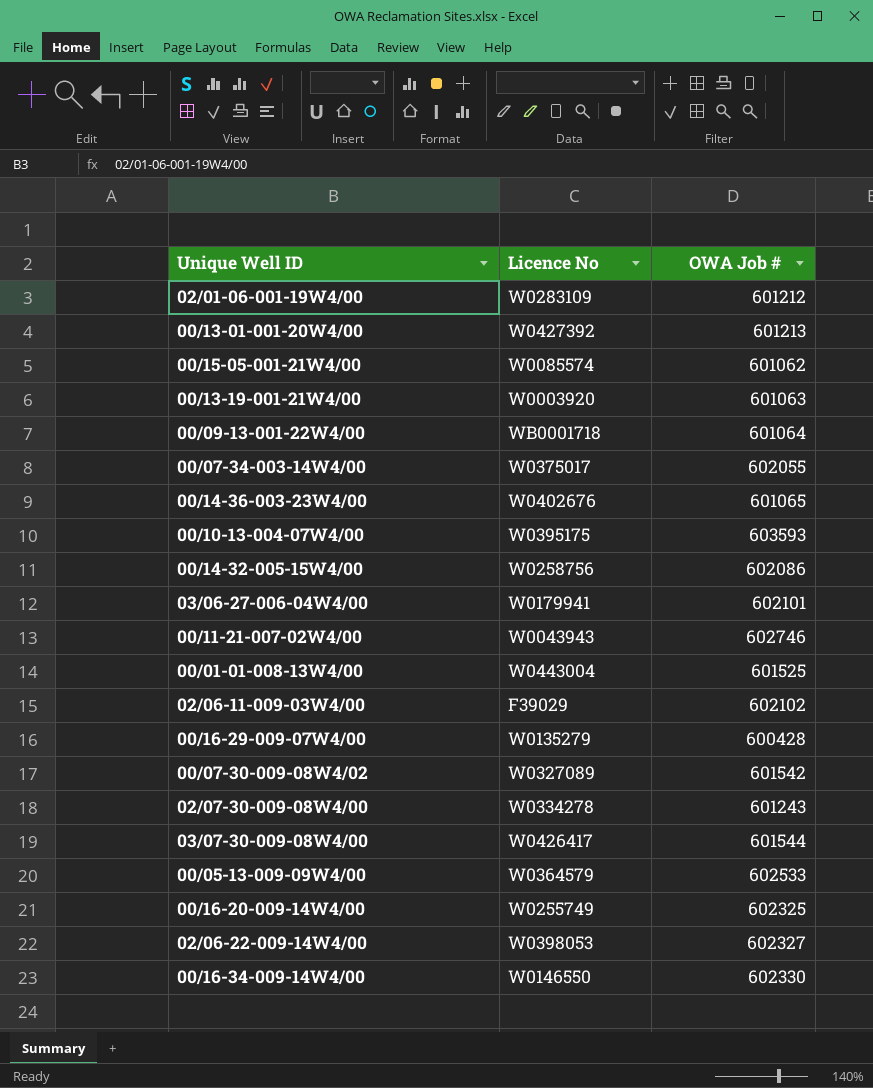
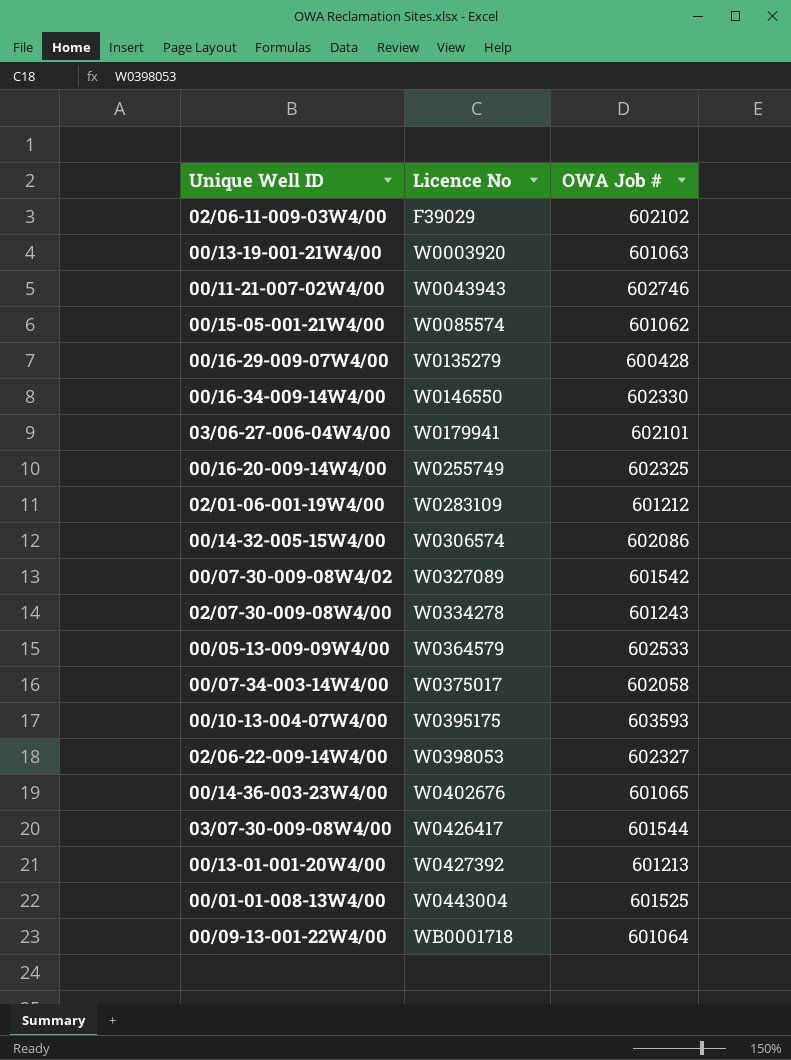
row order: none -> Licence No ascending
00/14-32-005-15W4/00 | Licence No: W0258756 -> W0306574
00/07-34-003-14W4/00 | OWA Job #: 602055 -> 602058

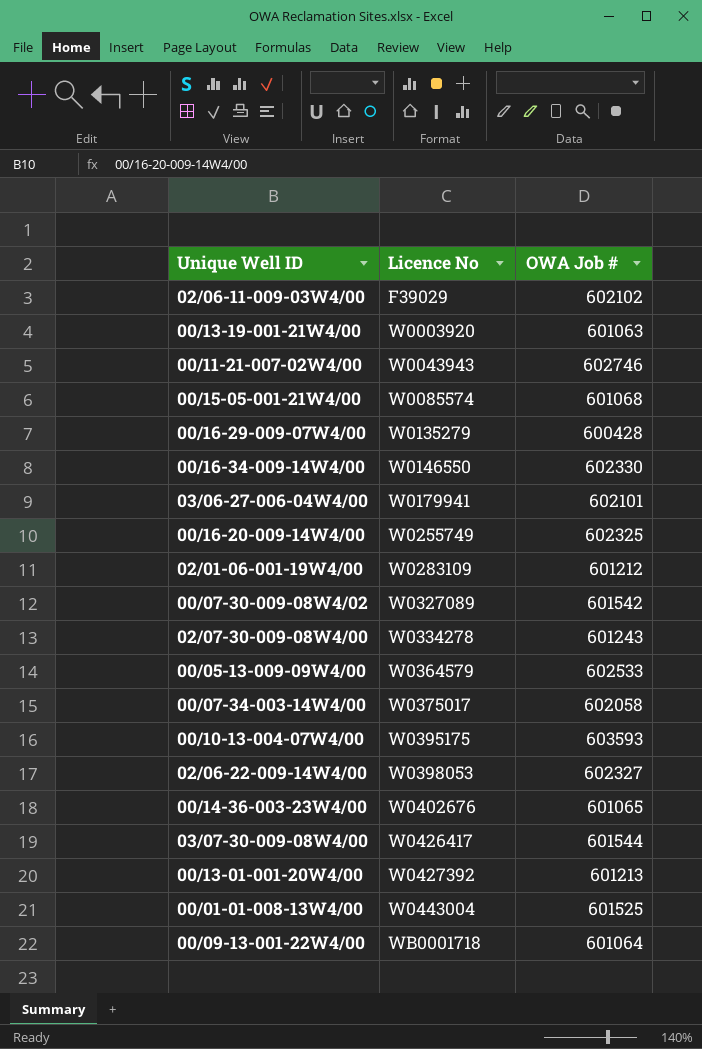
row 00/14-32-005-15W4/00: W0306574 | 602086 -> none
00/15-05-001-21W4/00 | OWA Job #: 601062 -> 601068

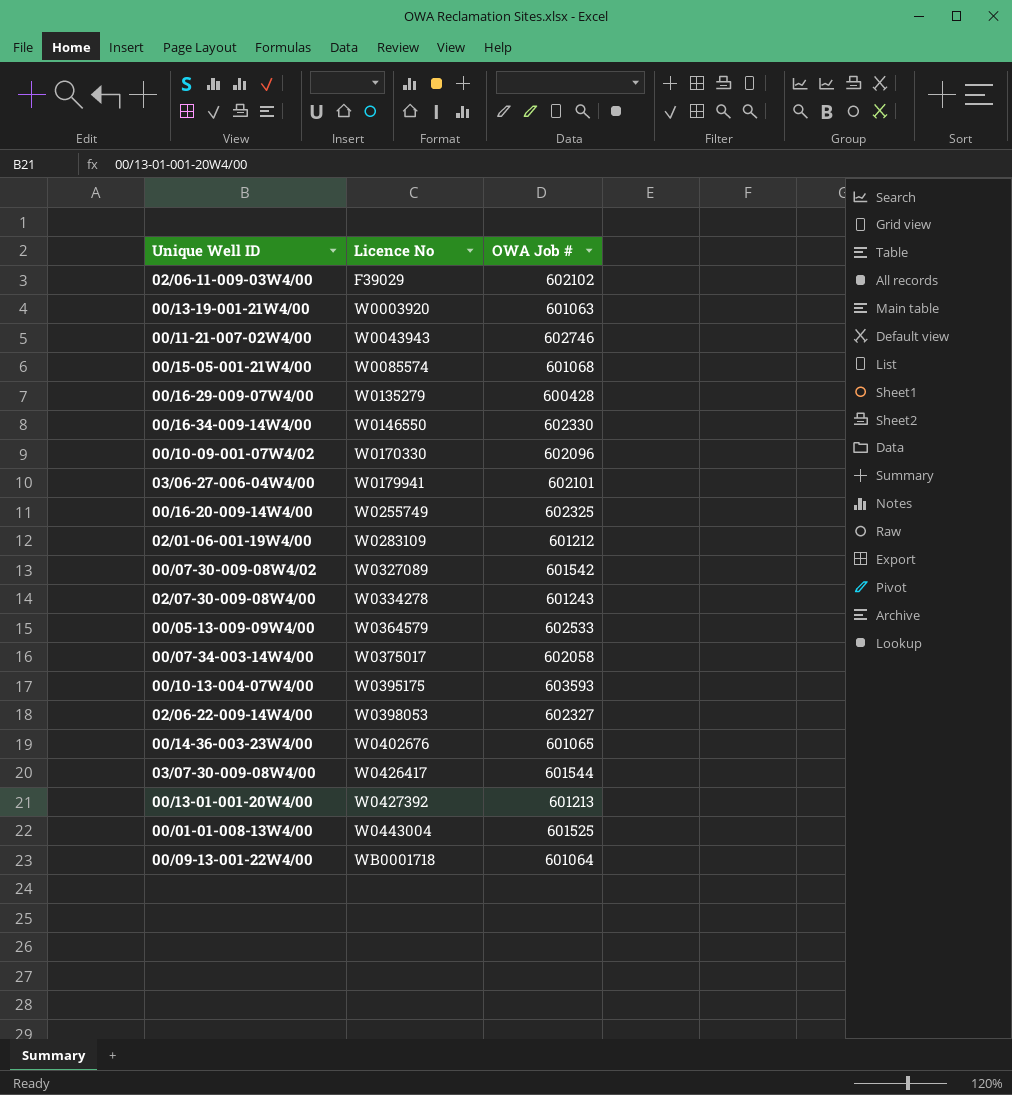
row 00/10-09-001-07W4/02: none -> W0170330 | 602096

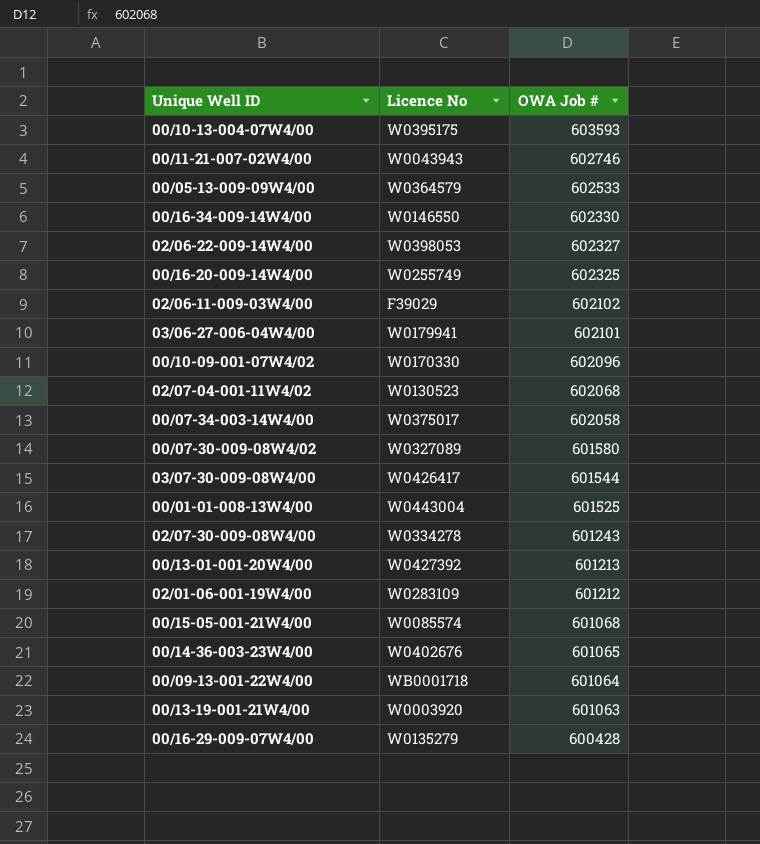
row order: Licence No ascending -> OWA Job # descending
row 02/07-04-001-11W4/02: none -> W0130523 | 602068
00/07-30-009-08W4/02 | OWA Job #: 601542 -> 601580

